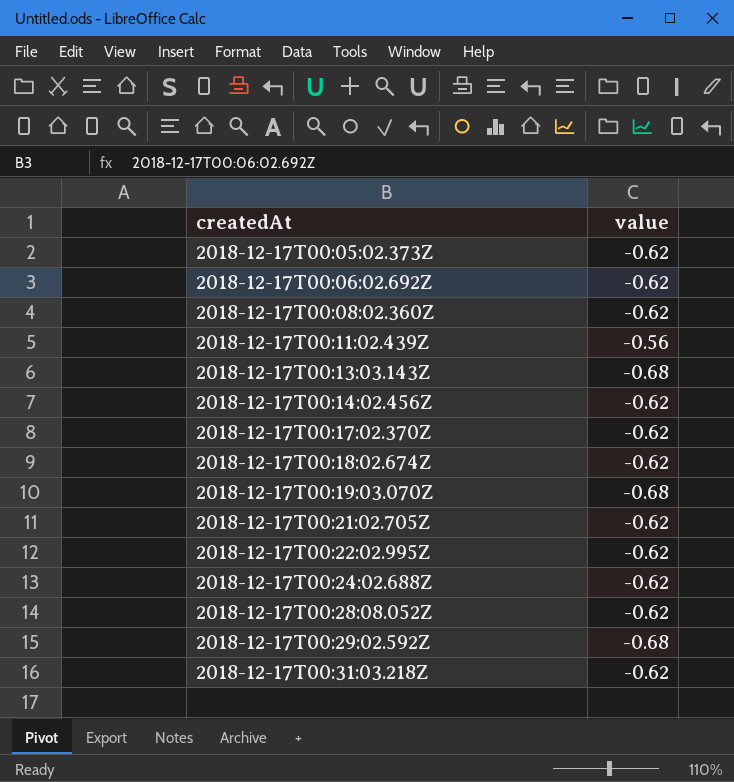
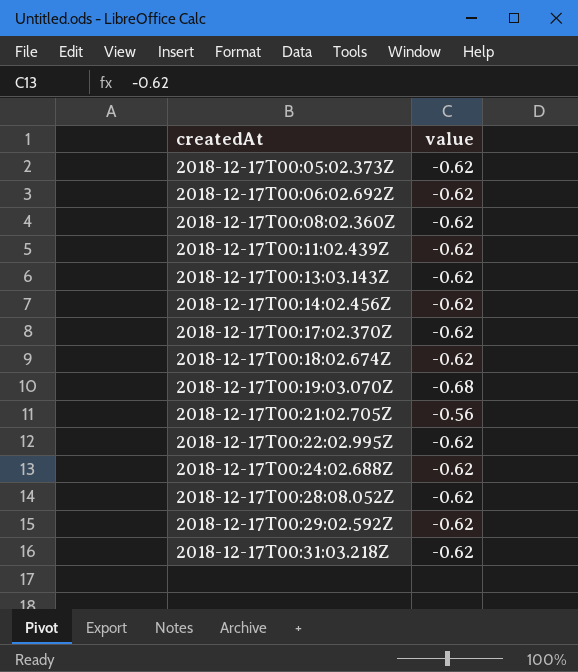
2018-12-17T00:11:02.439Z | value: -0.56 -> -0.62
2018-12-17T00:13:03.143Z | value: -0.68 -> -0.62
2018-12-17T00:21:02.705Z | value: -0.62 -> -0.56
2018-12-17T00:29:02.592Z | value: -0.68 -> -0.62

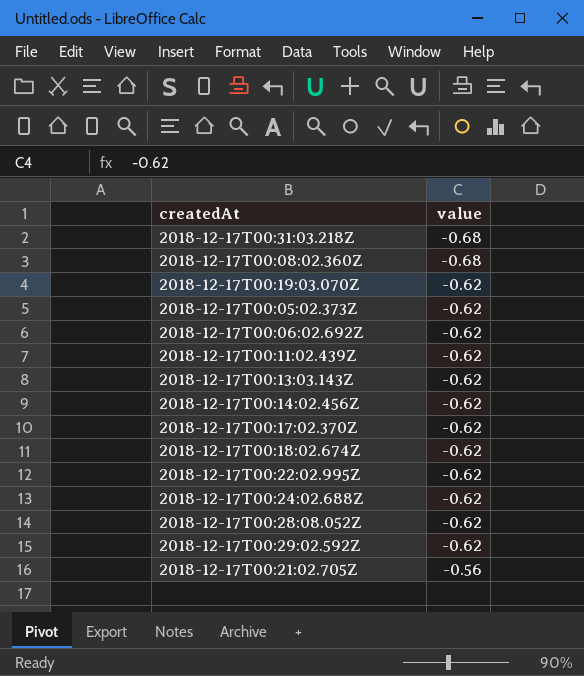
row order: createdAt ascending -> value ascending
2018-12-17T00:31:03.218Z | value: -0.62 -> -0.68
2018-12-17T00:08:02.360Z | value: -0.62 -> -0.68
2018-12-17T00:19:03.070Z | value: -0.68 -> -0.62

